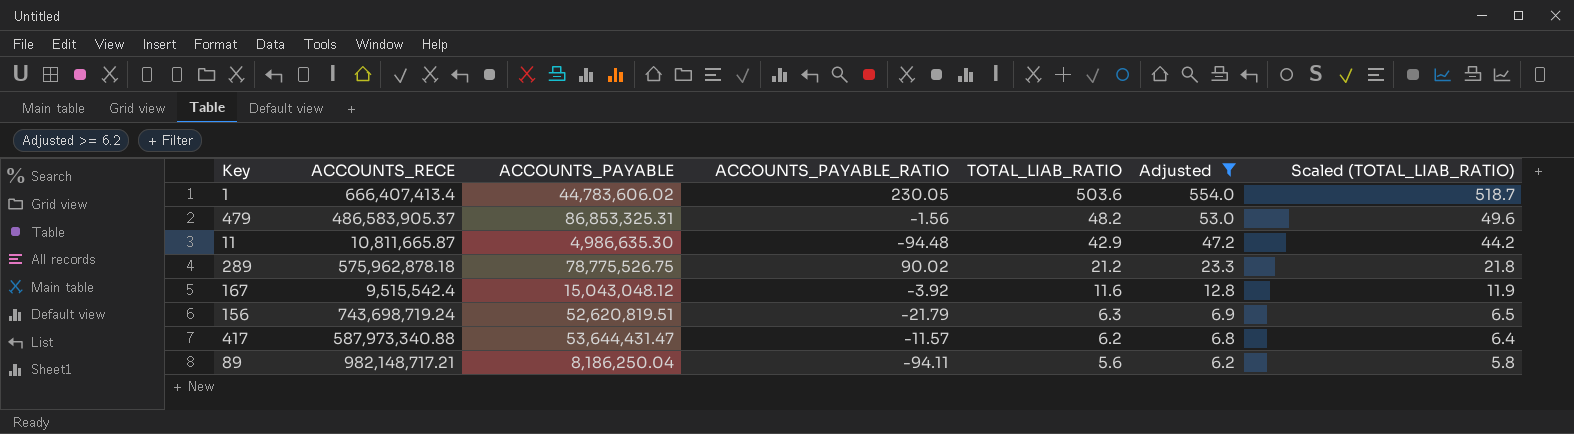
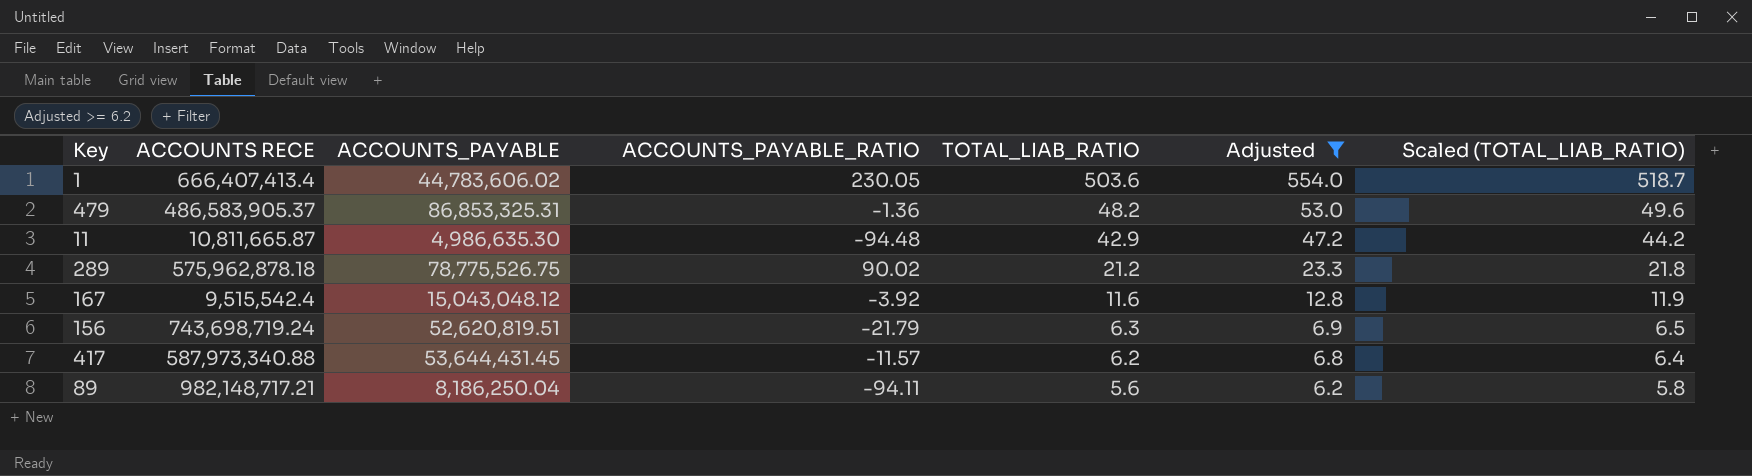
column name: ACCOUNTS_RECE -> ACCOUNTS RECE
479 | ACCOUNTS_PAYABLE_RATIO: -1.56 -> -1.36
417 | ACCOUNTS_PAYABLE: 53,644,431.47 -> 53,644,431.45

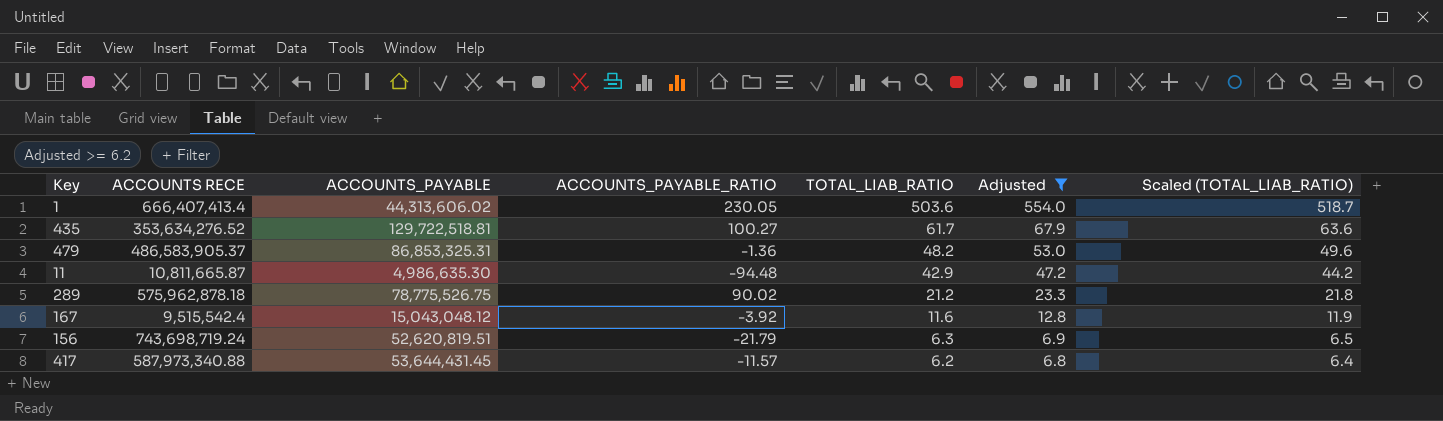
row 89: 982,148,717.21 | 8,186,250.04 | -94.11 | 5.6 | 6.2 | 5.8 -> none
1 | ACCOUNTS_PAYABLE: 44,783,606.02 -> 44,313,606.02
row 435: none -> 353,634,276.52 | 129,722,518.81 | 100.27 | 61.7 | 67.9 | 63.6

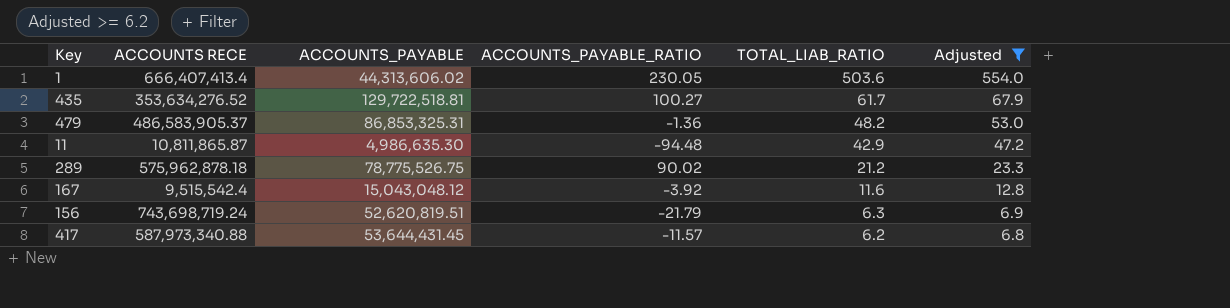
column Scaled (TOTAL_LIAB_RATIO) | formula: [TOTAL_LIAB_RATIO] * 1.03 -> none
11 | ACCOUNTS RECE: 10,811,665.87 -> 10,811,865.87

